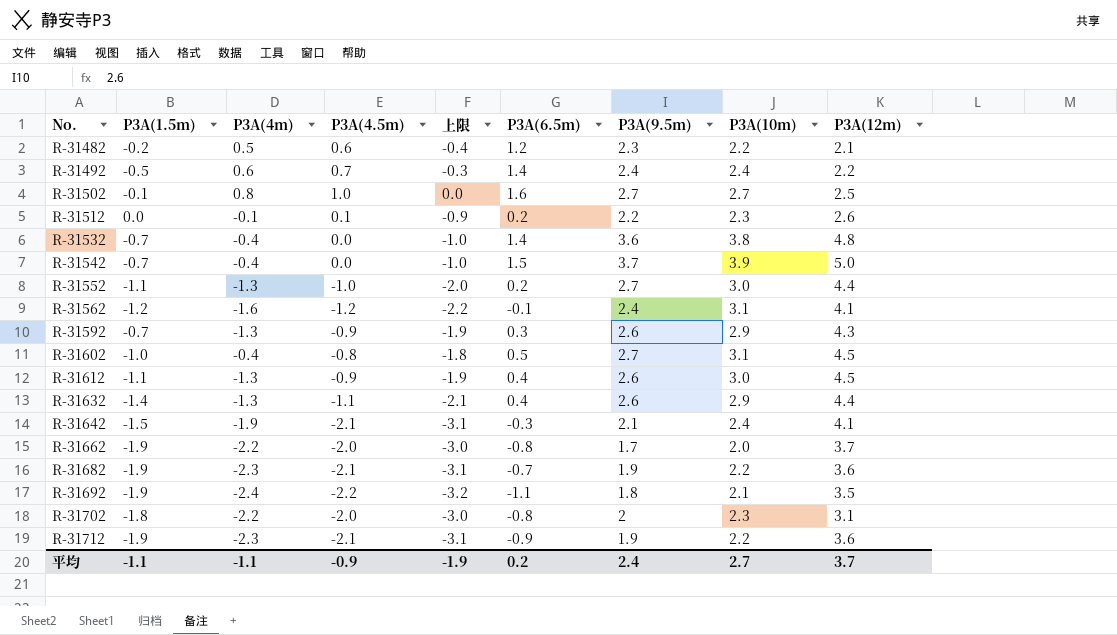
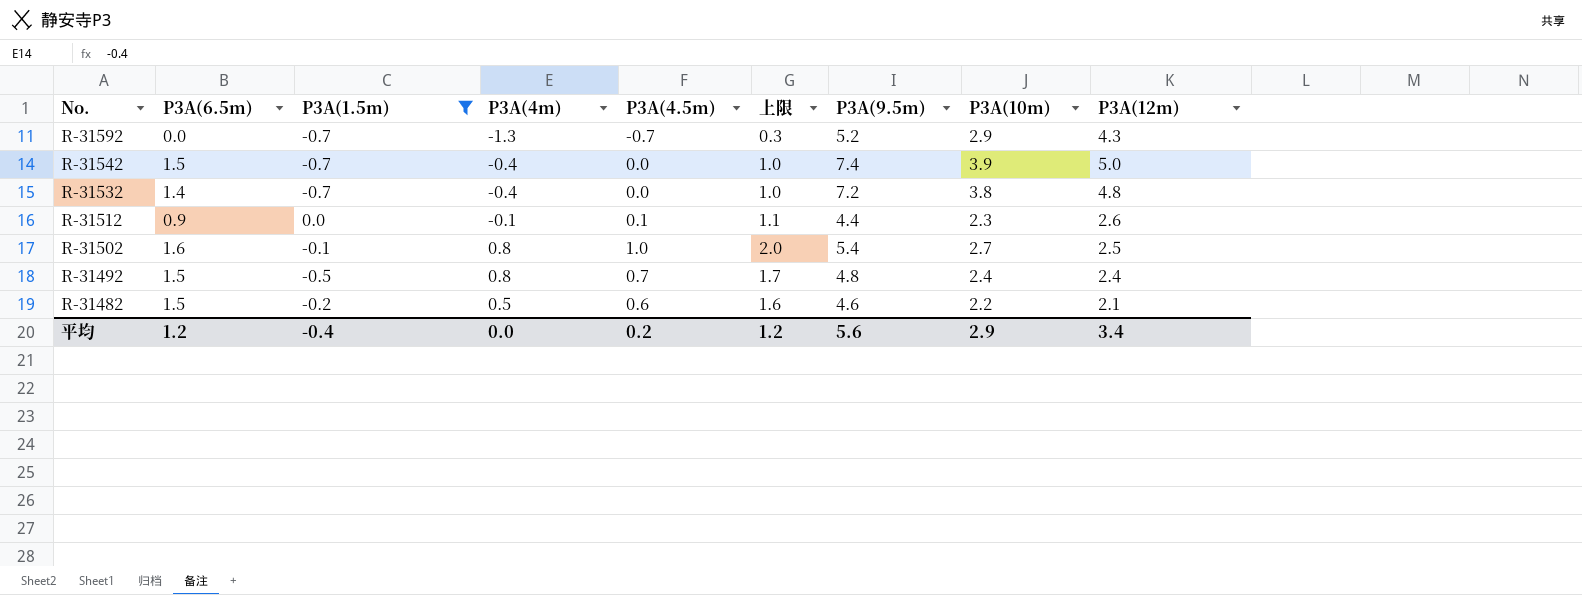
filter: none -> P3A(1.5m) >= -0.7
row order: No. ascending -> No. descending
column P3A(6.5m) | position: 6 -> 2
column 上限 | formula: [P3A(4.5m)] - 1 -> [P3A(4.5m)] + 1
R-31592 | P3A(6.5m): 0.3 -> 0.0
R-31592 | P3A(4.5m): -0.9 -> -0.7
R-31592 | P3A(9.5m): 2.6 -> 5.2
R-31542 | P3A(9.5m): 3.7 -> 7.4
R-31532 | P3A(9.5m): 3.6 -> 7.2
R-31512 | P3A(6.5m): 0.2 -> 0.9
R-31512 | P3A(9.5m): 2.2 -> 4.4
R-31502 | P3A(9.5m): 2.7 -> 5.4
R-31492 | P3A(6.5m): 1.4 -> 1.5
R-31492 | P3A(4m): 0.6 -> 0.8
R-31492 | P3A(9.5m): 2.4 -> 4.8
R-31492 | P3A(12m): 2.2 -> 2.4
R-31482 | P3A(6.5m): 1.2 -> 1.5
R-31482 | P3A(9.5m): 2.3 -> 4.6
平均 | P3A(6.5m): 0.2 -> 1.2
平均 | P3A(1.5m): -1.1 -> -0.4
平均 | P3A(4m): -1.1 -> 0.0
平均 | P3A(4.5m): -0.9 -> 0.2
平均 | 上限: -1.9 -> 1.2
平均 | P3A(9.5m): 2.4 -> 5.6
平均 | P3A(10m): 2.7 -> 2.9
平均 | P3A(12m): 3.7 -> 3.4

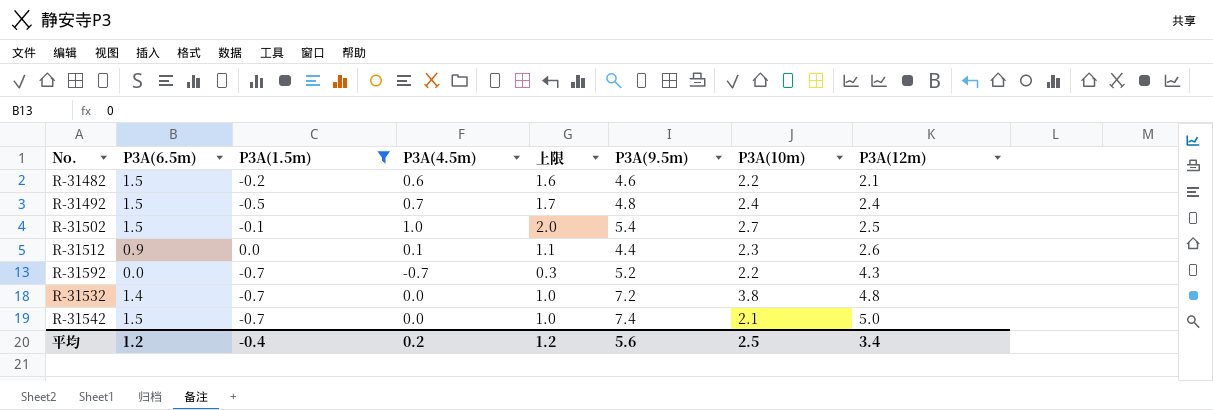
row order: No. descending -> P3A(12m) ascending
column P3A(4m) | position: 4 -> none
R-31502 | P3A(6.5m): 1.6 -> 1.5
R-31592 | P3A(10m): 2.9 -> 2.2
R-31542 | P3A(10m): 3.9 -> 2.1
平均 | P3A(10m): 2.9 -> 2.5

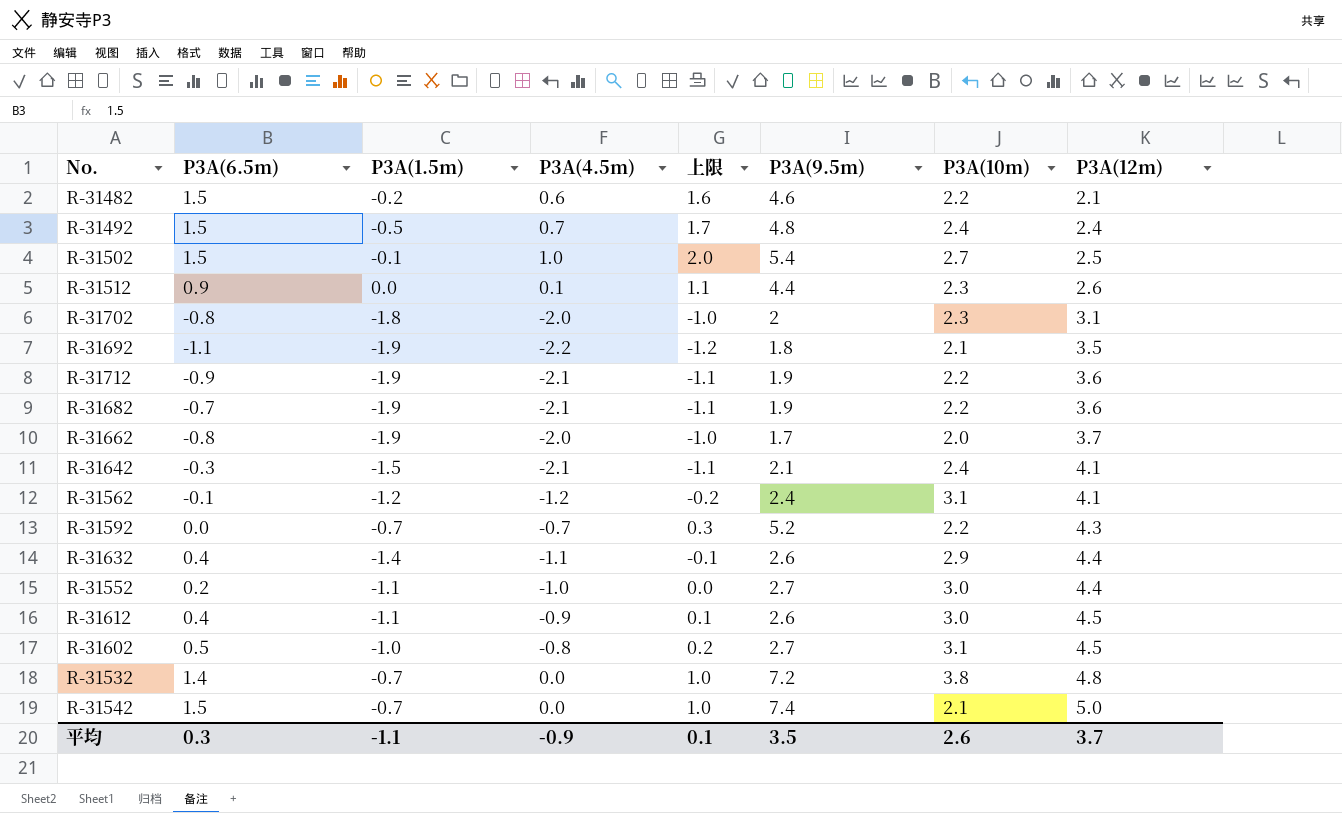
filter: P3A(1.5m) >= -0.7 -> none
平均 | P3A(6.5m): 1.2 -> 0.3
平均 | P3A(1.5m): -0.4 -> -1.1
平均 | P3A(4.5m): 0.2 -> -0.9
平均 | 上限: 1.2 -> 0.1
平均 | P3A(9.5m): 5.6 -> 3.5
平均 | P3A(10m): 2.5 -> 2.6
平均 | P3A(12m): 3.4 -> 3.7

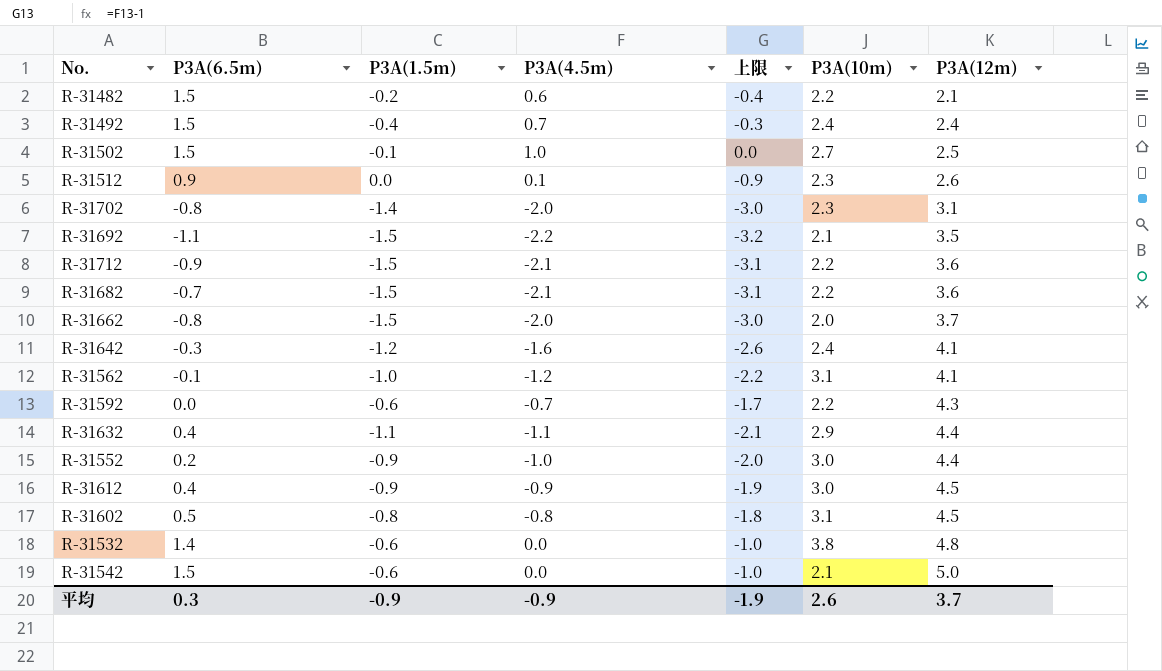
column P3A(9.5m) | position: 6 -> none
column 上限 | formula: [P3A(4.5m)] + 1 -> [P3A(4.5m)] - 1
R-31492 | P3A(1.5m): -0.5 -> -0.4
R-31702 | P3A(1.5m): -1.8 -> -1.4
R-31692 | P3A(1.5m): -1.9 -> -1.5
R-31712 | P3A(1.5m): -1.9 -> -1.5
R-31682 | P3A(1.5m): -1.9 -> -1.5
R-31662 | P3A(1.5m): -1.9 -> -1.5
R-31642 | P3A(1.5m): -1.5 -> -1.2
R-31642 | P3A(4.5m): -2.1 -> -1.6
R-31562 | P3A(1.5m): -1.2 -> -1.0
R-31592 | P3A(1.5m): -0.7 -> -0.6
R-31632 | P3A(1.5m): -1.4 -> -1.1
R-31552 | P3A(1.5m): -1.1 -> -0.9
R-31612 | P3A(1.5m): -1.1 -> -0.9
R-31602 | P3A(1.5m): -1.0 -> -0.8
R-31532 | P3A(1.5m): -0.7 -> -0.6
R-31542 | P3A(1.5m): -0.7 -> -0.6
平均 | P3A(1.5m): -1.1 -> -0.9
平均 | 上限: 0.1 -> -1.9

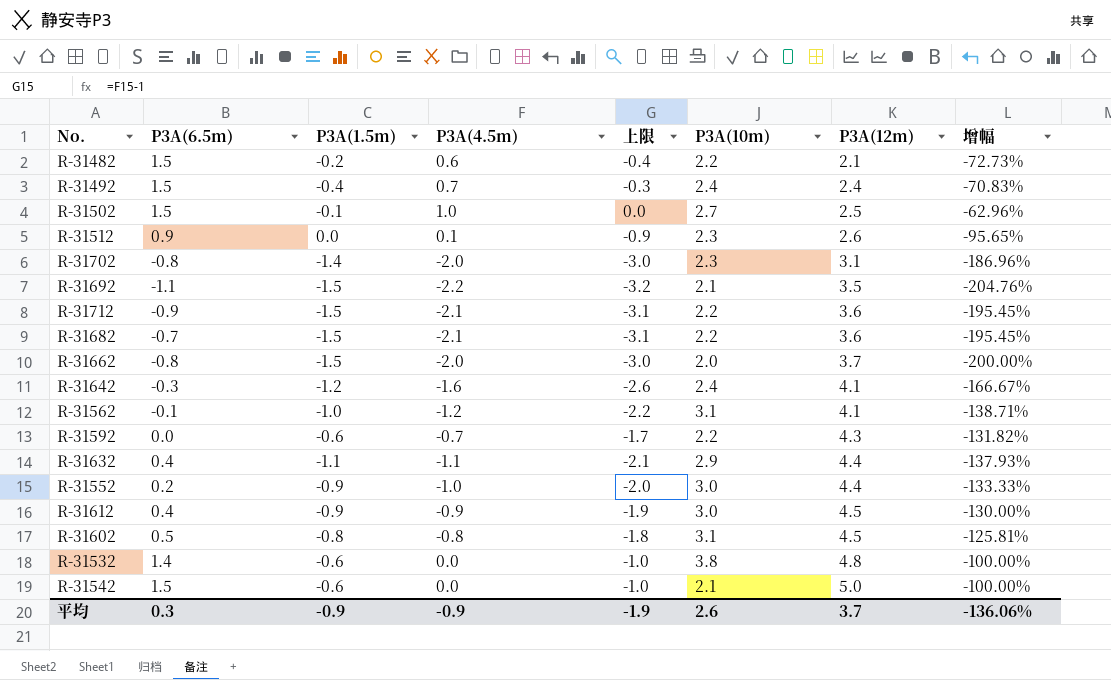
column 增幅 | formula: none -> ([P3A(4.5m)] - [P3A(10m)]) / [P3A(10m)]

